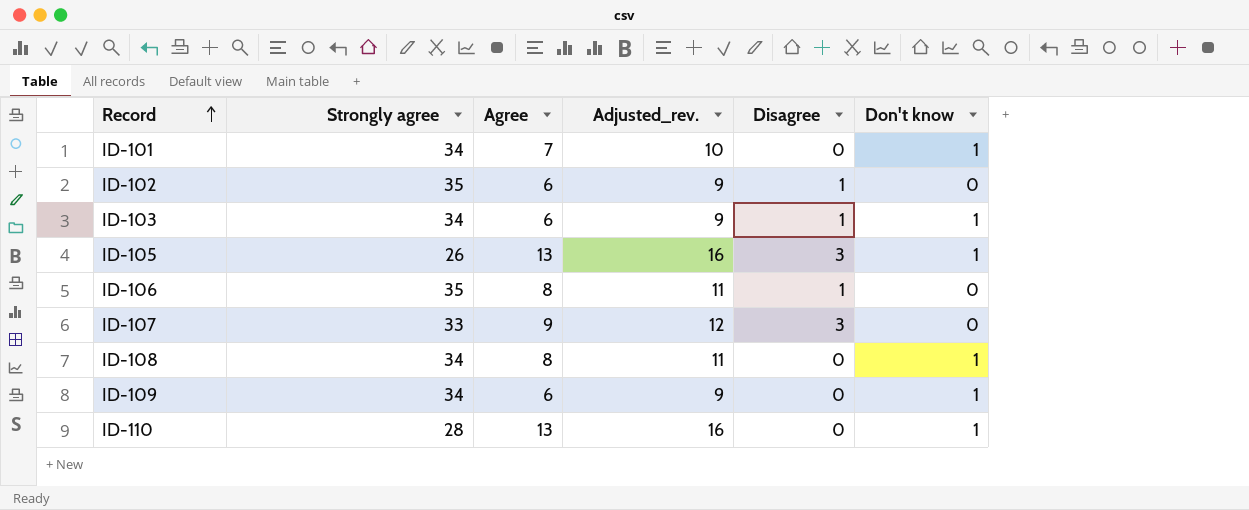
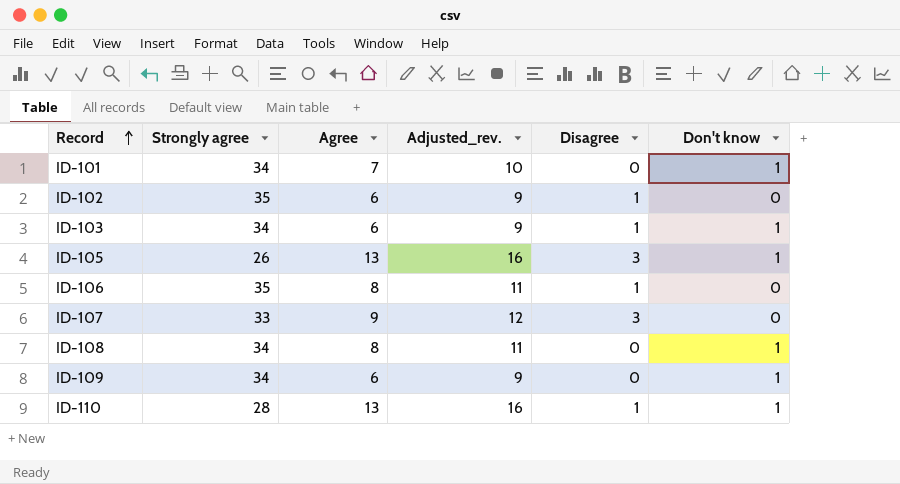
ID-110 | Disagree: 0 -> 1

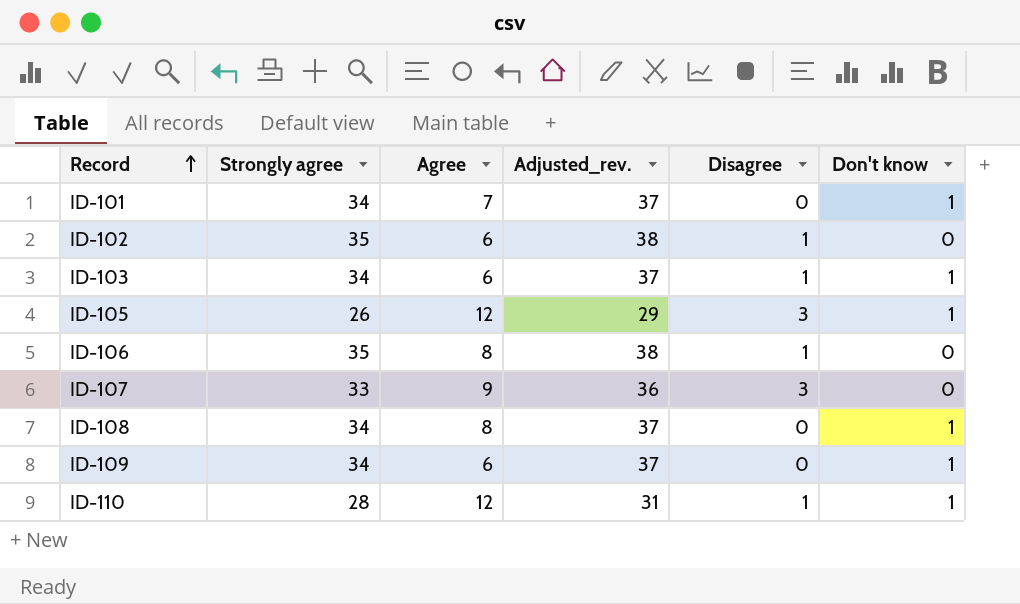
column Adjusted_rev. | formula: [Agree] + 3 -> [Strongly agree] + 3
ID-105 | Agree: 13 -> 12
ID-110 | Agree: 13 -> 12

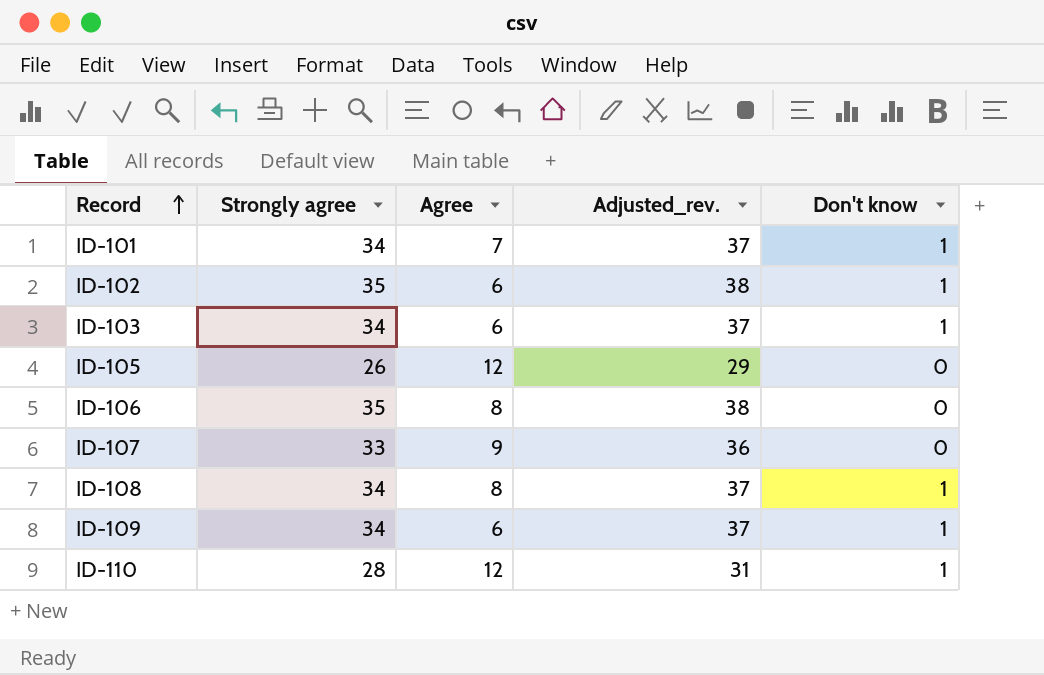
column Disagree | position: 5 -> none
ID-102 | Don't know: 0 -> 1
ID-105 | Don't know: 1 -> 0

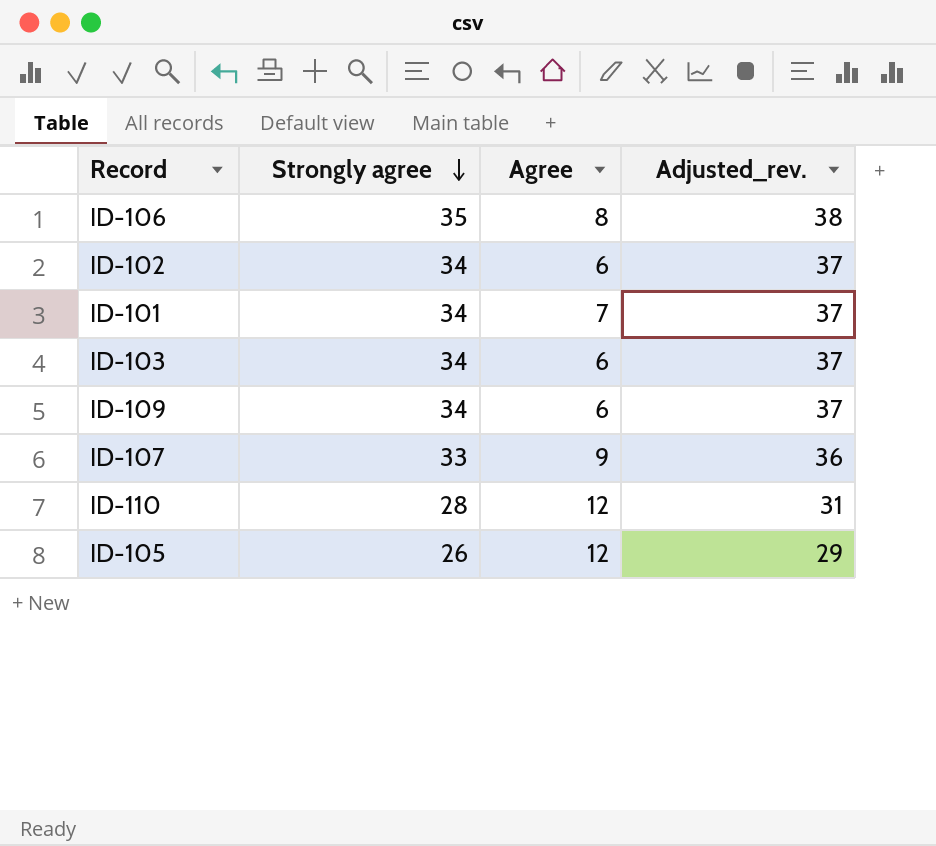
row order: Record ascending -> Strongly agree descending
column Don't know | position: 5 -> none
row ID-108: 34 | 8 | 37 | 1 -> none
ID-102 | Strongly agree: 35 -> 34
ID-102 | Adjusted_rev.: 38 -> 37

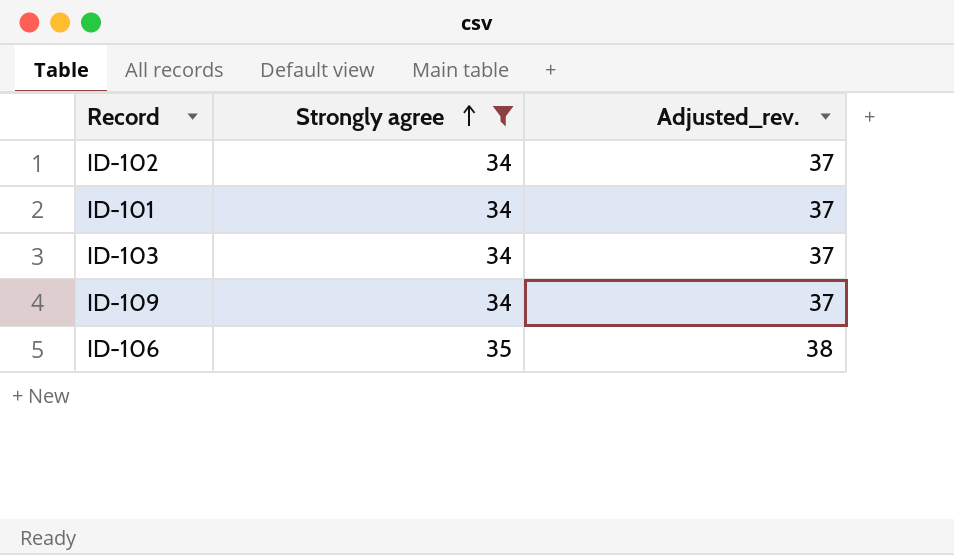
filter: none -> Strongly agree >= 34
row order: Strongly agree descending -> Strongly agree ascending
column Agree | position: 3 -> none

